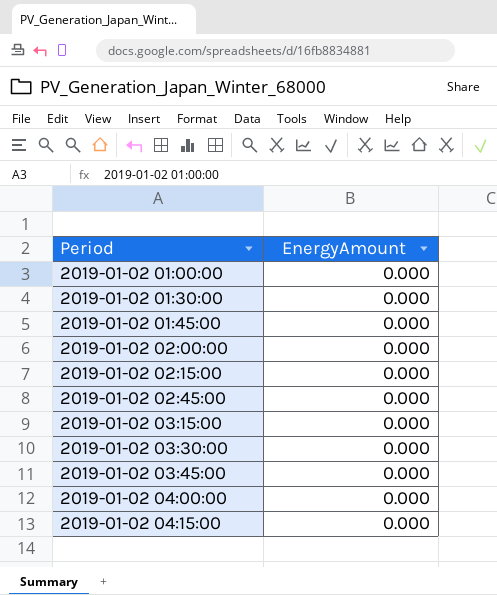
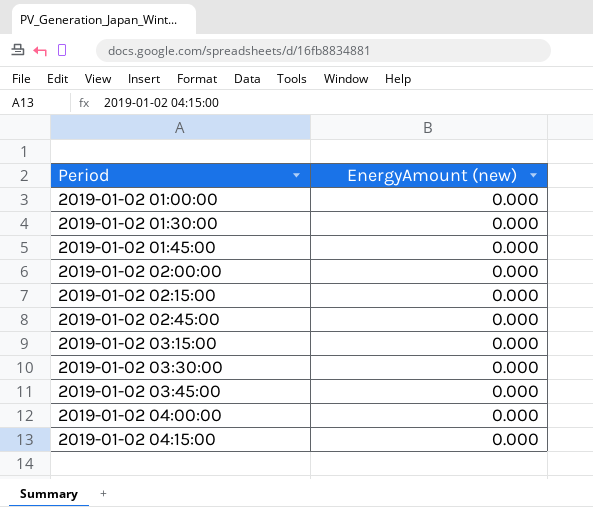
column name: EnergyAmount -> EnergyAmount (new)

